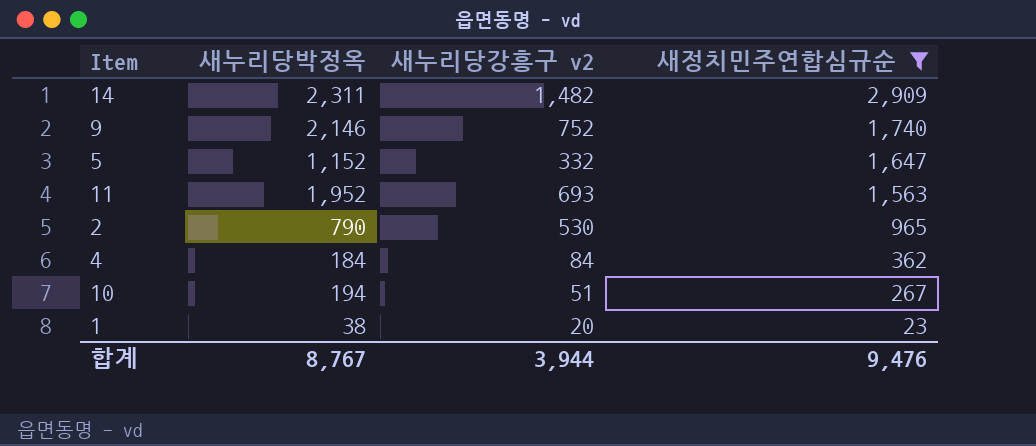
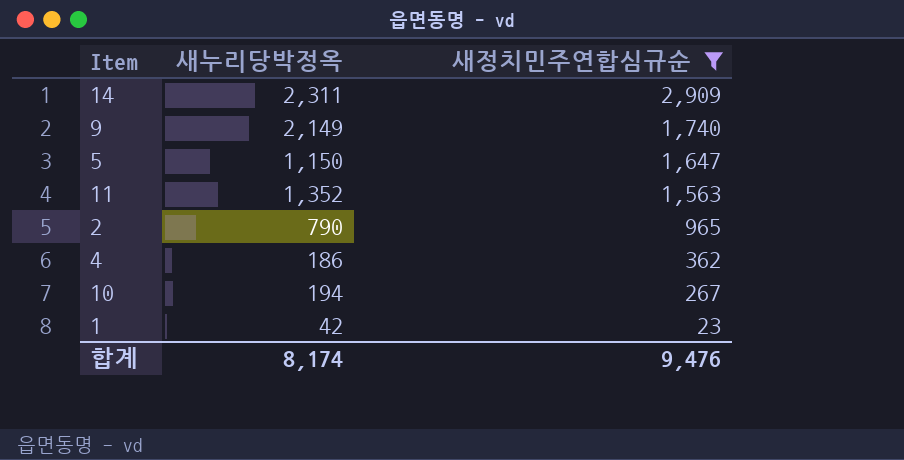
column 새누리당강흥구 v2 | position: 3 -> none
9 | 새누리당박정옥: 2,146 -> 2,149
5 | 새누리당박정옥: 1,152 -> 1,150
11 | 새누리당박정옥: 1,952 -> 1,352
4 | 새누리당박정옥: 184 -> 186
1 | 새누리당박정옥: 38 -> 42
합계 | 새누리당박정옥: 8,767 -> 8,174

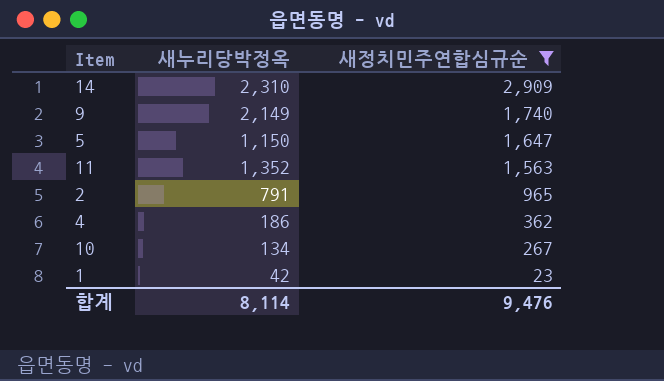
14 | 새누리당박정옥: 2,311 -> 2,310
2 | 새누리당박정옥: 790 -> 791
10 | 새누리당박정옥: 194 -> 134
합계 | 새누리당박정옥: 8,174 -> 8,114

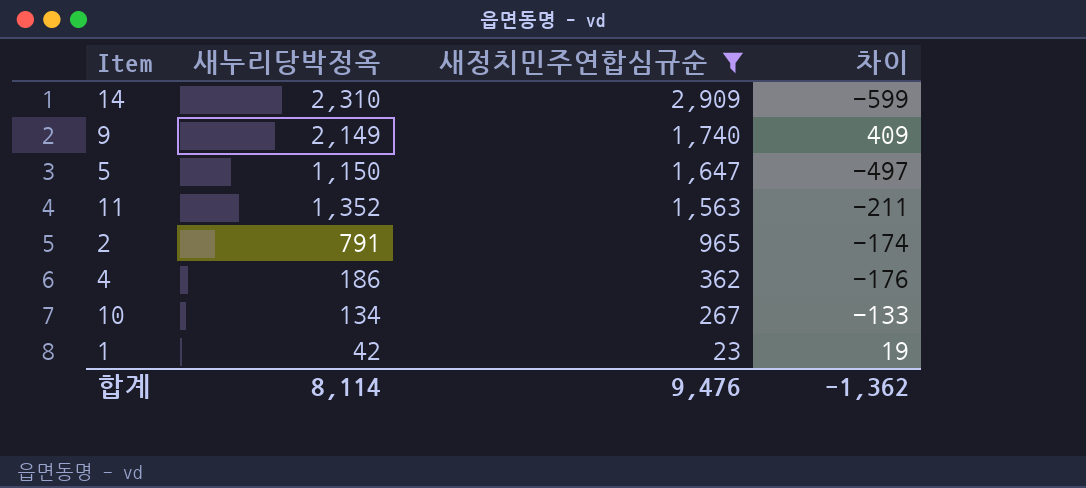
column 차이 | formula: none -> [새누리당박정옥] - [새정치민주연합심규순]

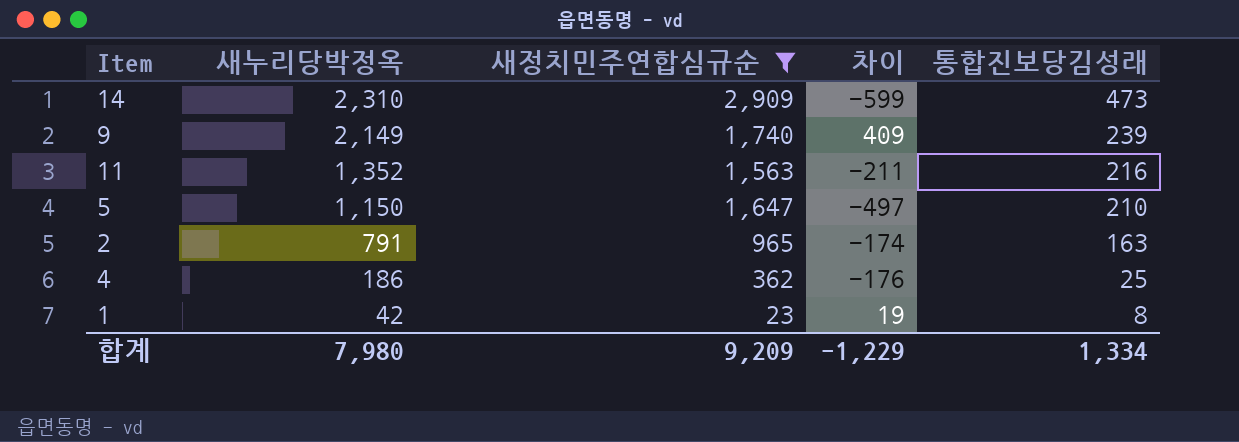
row order: 새정치민주연합심규순 descending -> 새누리당박정옥 descending
column 통합진보당김성래 | position: none -> 5
row 10: 134 | 267 | -133 -> none
합계 | 새누리당박정옥: 8,114 -> 7,980
합계 | 새정치민주연합심규순: 9,476 -> 9,209
합계 | 차이: -1,362 -> -1,229

